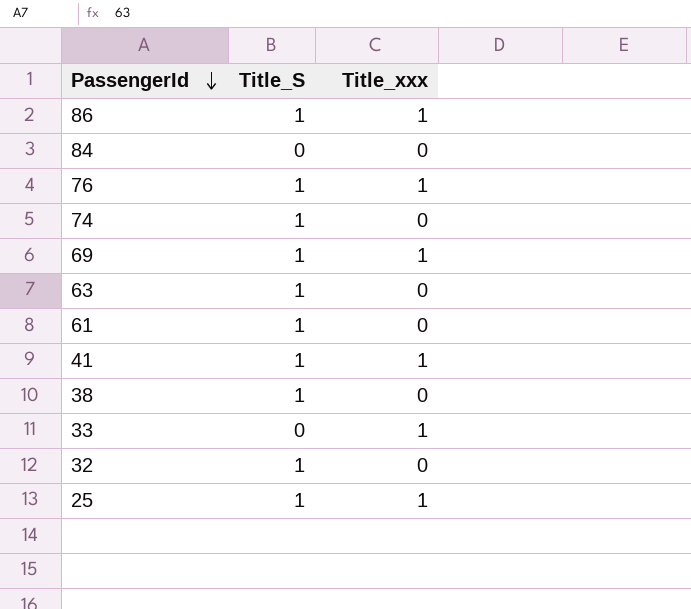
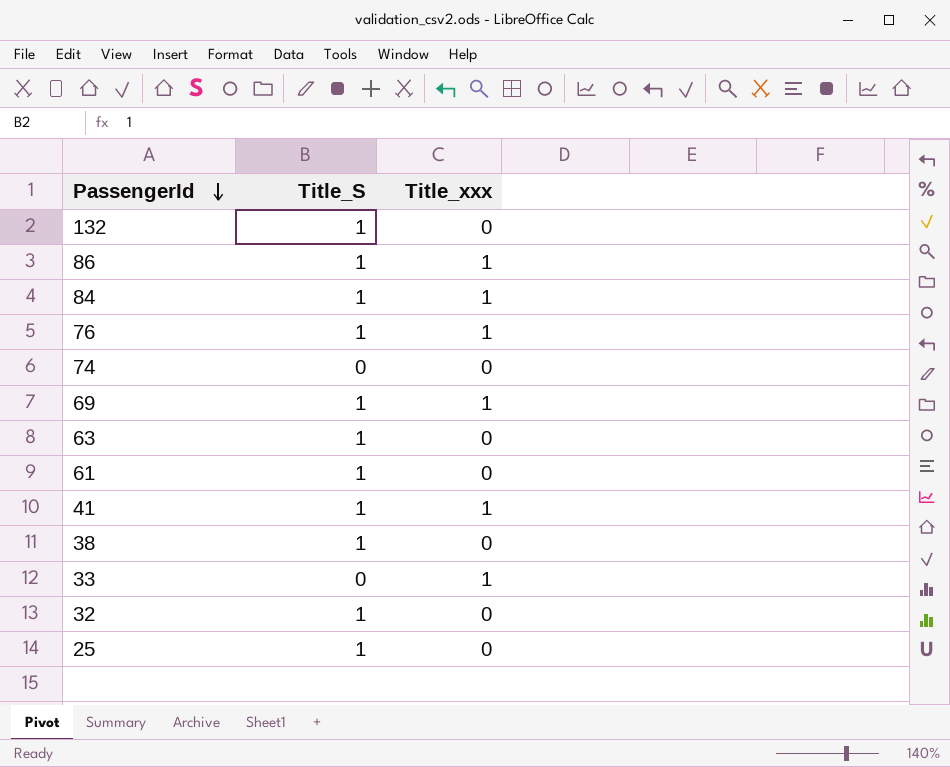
row 132: none -> 1 | 0
84 | Title_S: 0 -> 1
84 | Title_xxx: 0 -> 1
74 | Title_S: 1 -> 0
25 | Title_xxx: 1 -> 0

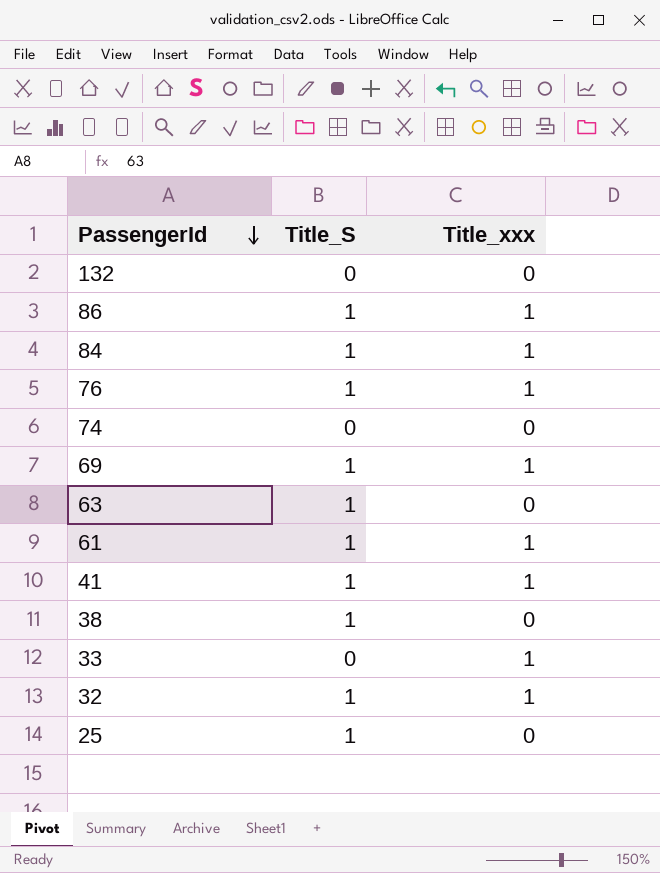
132 | Title_S: 1 -> 0
61 | Title_xxx: 0 -> 1
32 | Title_xxx: 0 -> 1

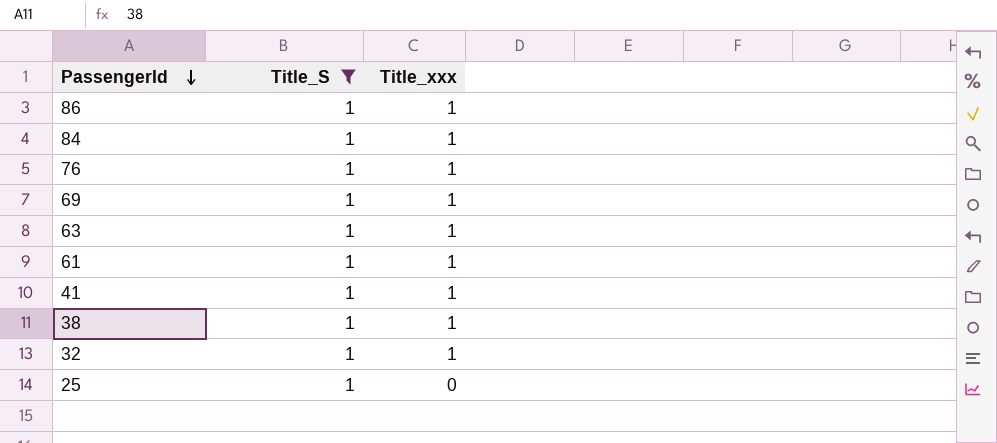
filter: none -> Title_S = 1
63 | Title_xxx: 0 -> 1
38 | Title_xxx: 0 -> 1

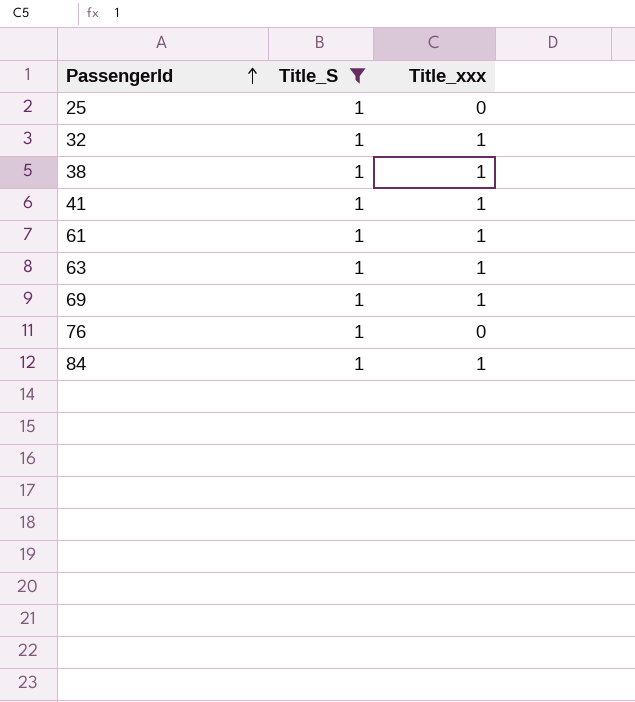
row order: PassengerId descending -> PassengerId ascending
row 86: 1 | 1 -> none
76 | Title_xxx: 1 -> 0

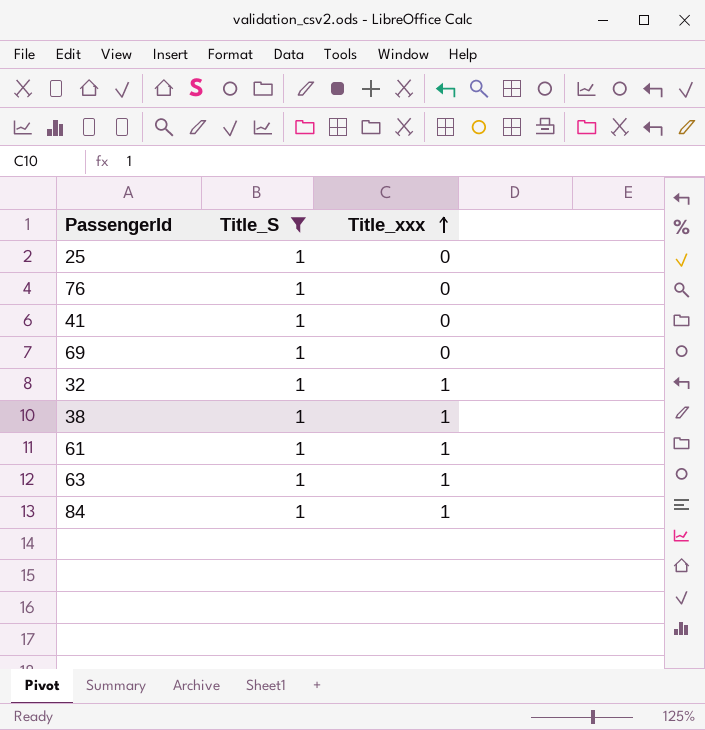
row order: PassengerId ascending -> Title_xxx ascending
41 | Title_xxx: 1 -> 0
69 | Title_xxx: 1 -> 0

